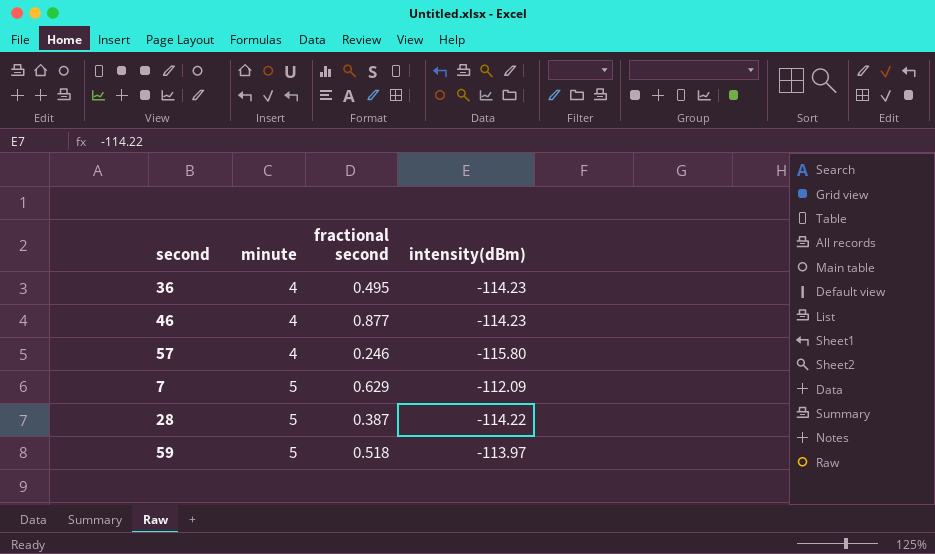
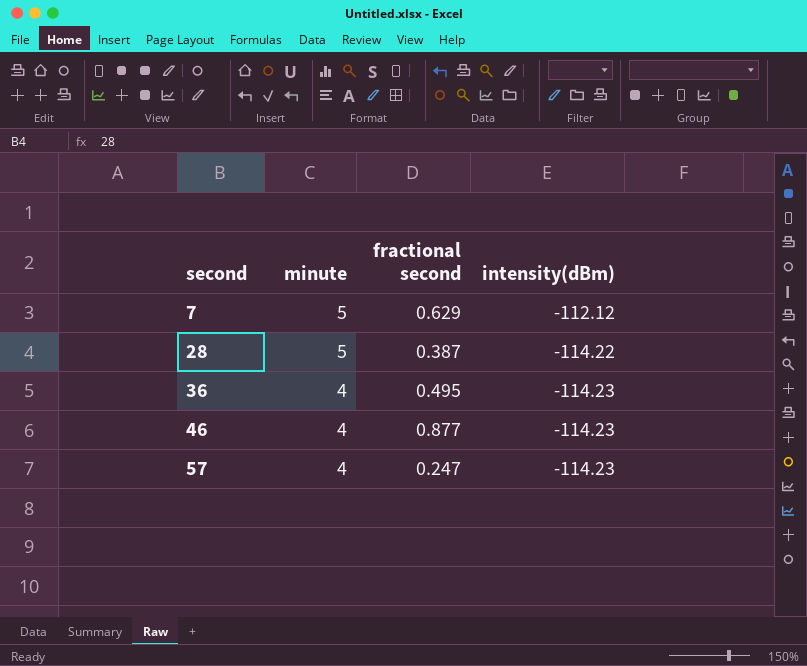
row order: minute ascending -> second ascending
row 59: 5 | 0.518 | -113.97 -> none
7 | intensity(dBm): -112.09 -> -112.12
57 | fractional second: 0.246 -> 0.247
57 | intensity(dBm): -115.80 -> -114.23

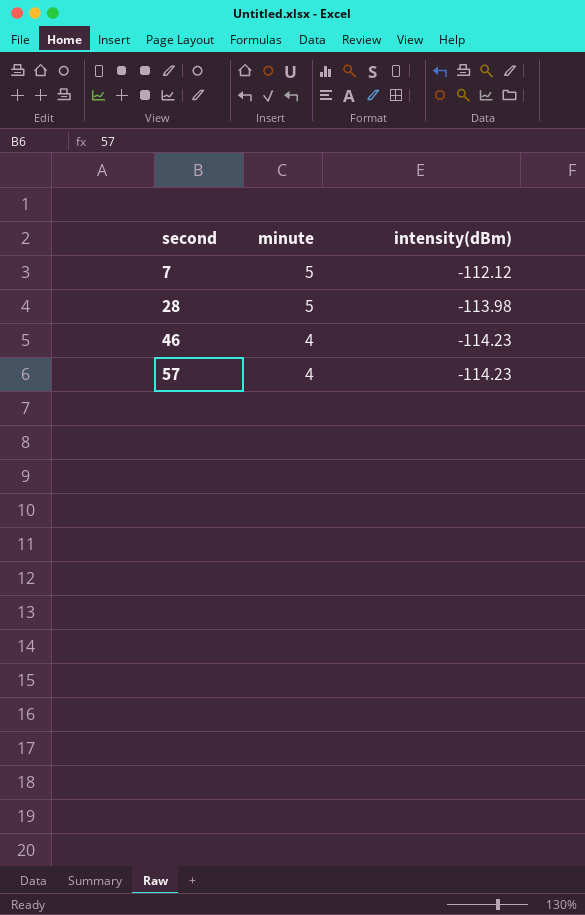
column fractional second | position: 3 -> none
row 36: 4 | 0.495 | -114.23 -> none
28 | intensity(dBm): -114.22 -> -113.98

